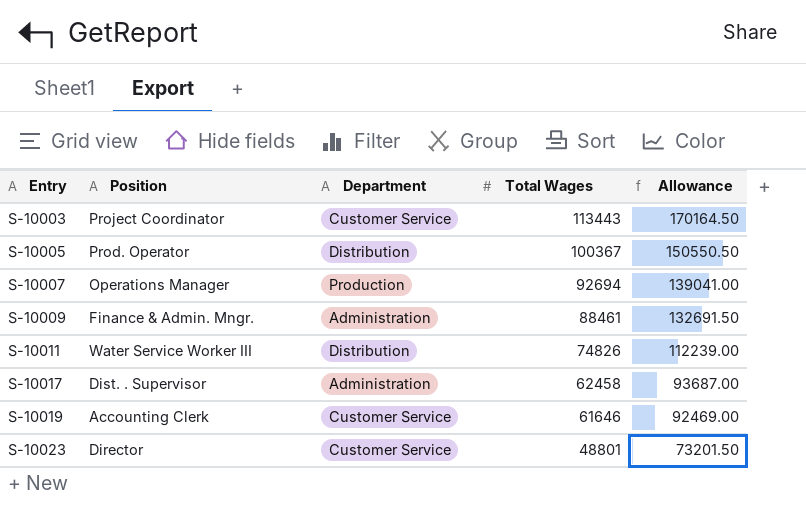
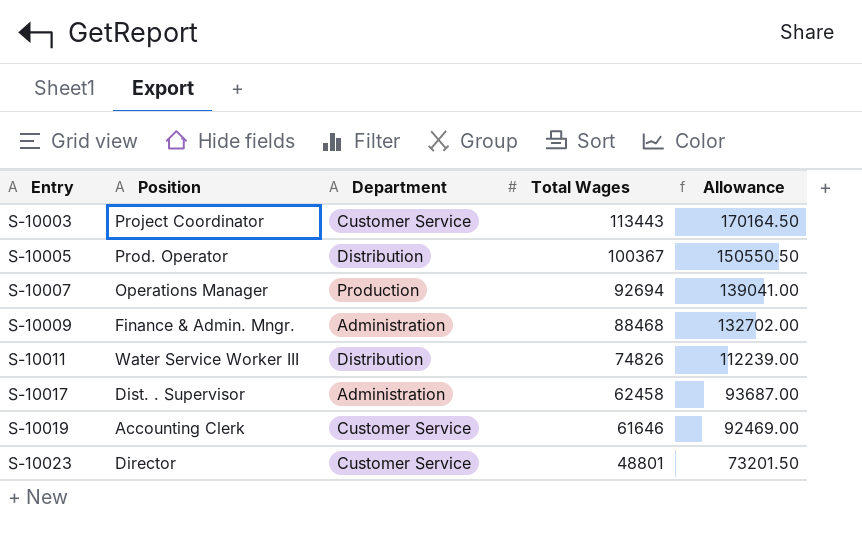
S-10009 | Total Wages: 88461 -> 88468
S-10009 | Allowance: 132691.50 -> 132702.00

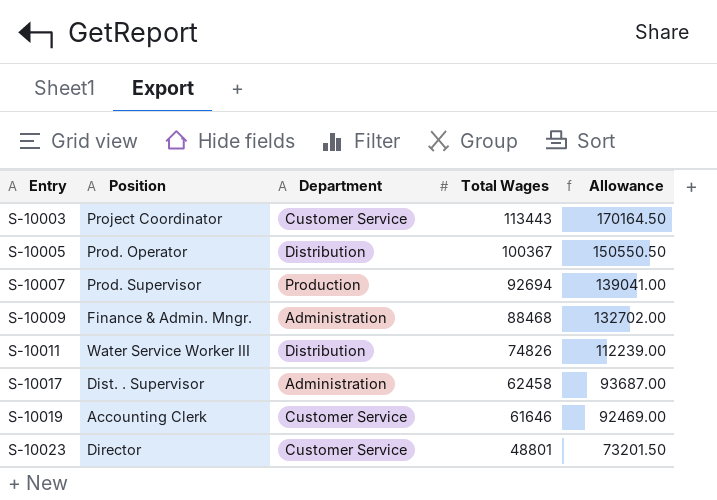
S-10007 | Position: Operations Manager -> Prod. Supervisor

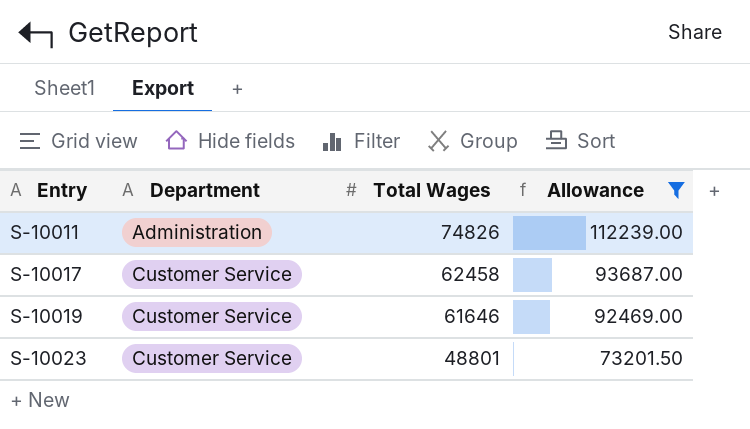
filter: none -> Allowance <= 112239.00
column Position | position: 2 -> none
S-10011 | Department: Distribution -> Administration
S-10017 | Department: Administration -> Customer Service

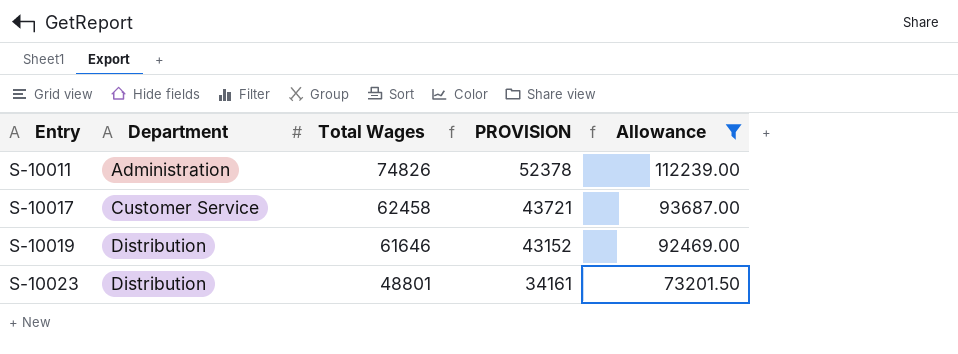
column PROVISION | formula: none -> [Total Wages] * 0.7
S-10019 | Department: Customer Service -> Distribution
S-10023 | Department: Customer Service -> Distribution

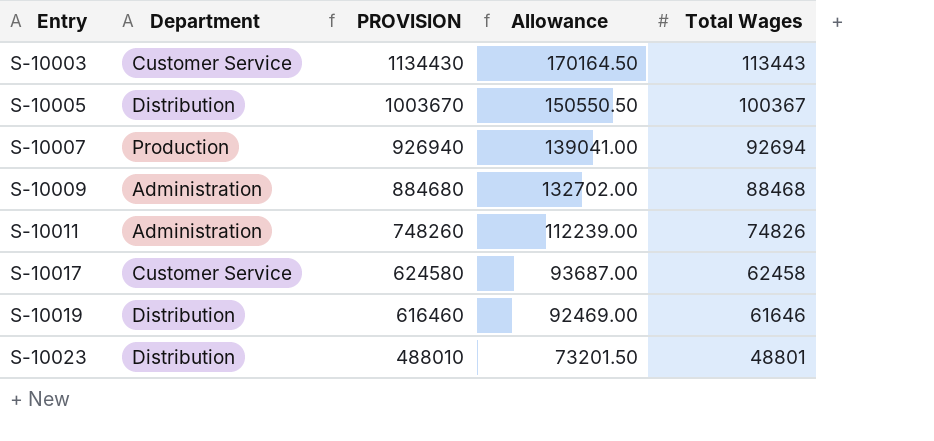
filter: Allowance <= 112239.00 -> none
column PROVISION | formula: [Total Wages] * 0.7 -> [Total Wages] * 10
column Total Wages | position: 3 -> 5

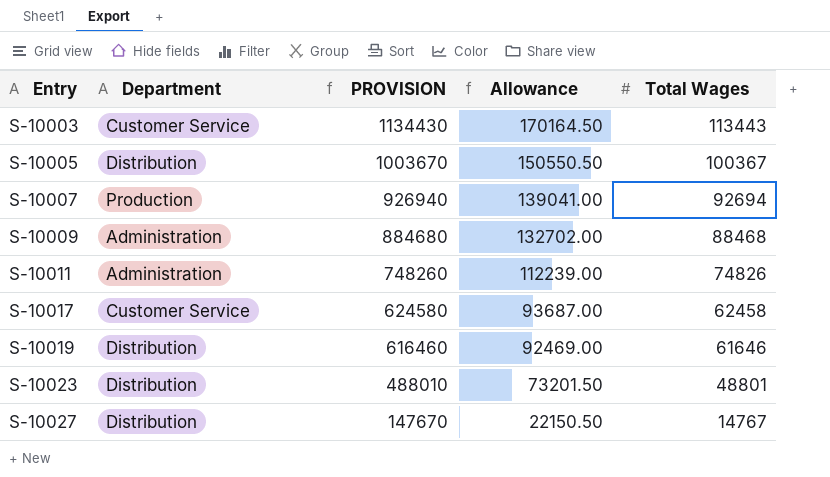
row S-10027: none -> Distribution | 147670 | 22150.50 | 14767

